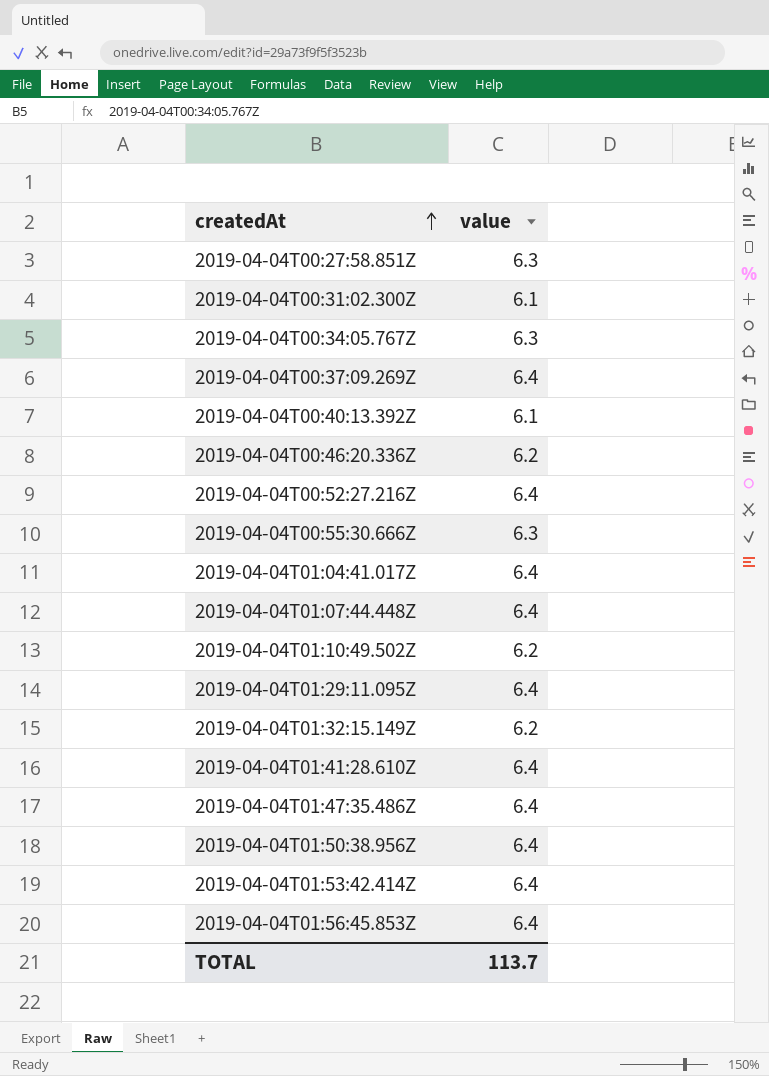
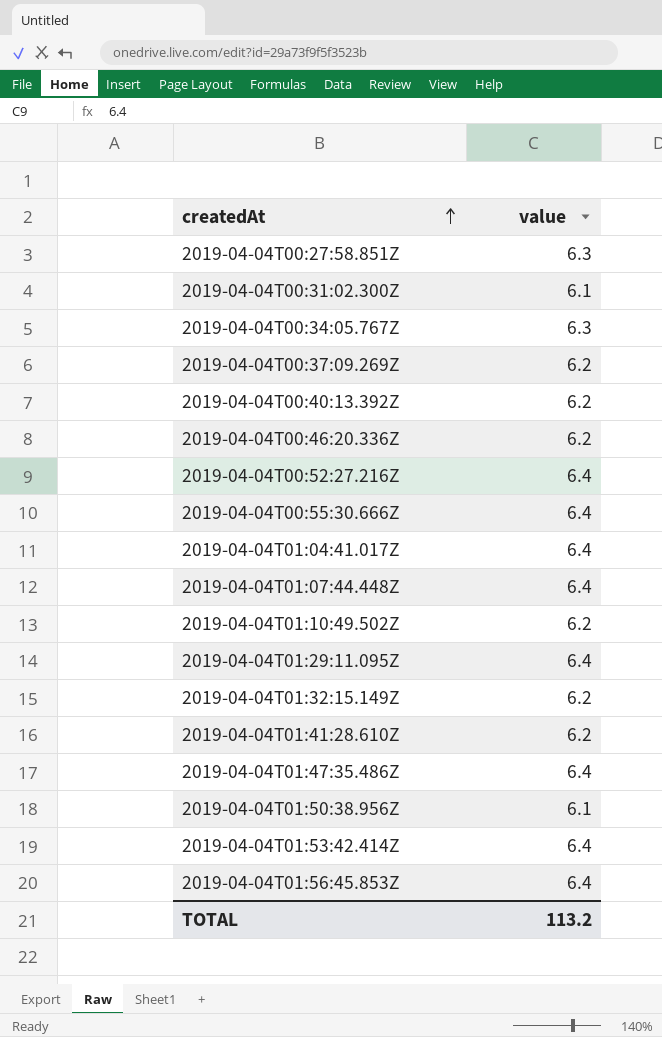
2019-04-04T00:37:09.269Z | value: 6.4 -> 6.2
2019-04-04T00:40:13.392Z | value: 6.1 -> 6.2
2019-04-04T00:55:30.666Z | value: 6.3 -> 6.4
2019-04-04T01:41:28.610Z | value: 6.4 -> 6.2
2019-04-04T01:50:38.956Z | value: 6.4 -> 6.1
TOTAL | value: 113.7 -> 113.2

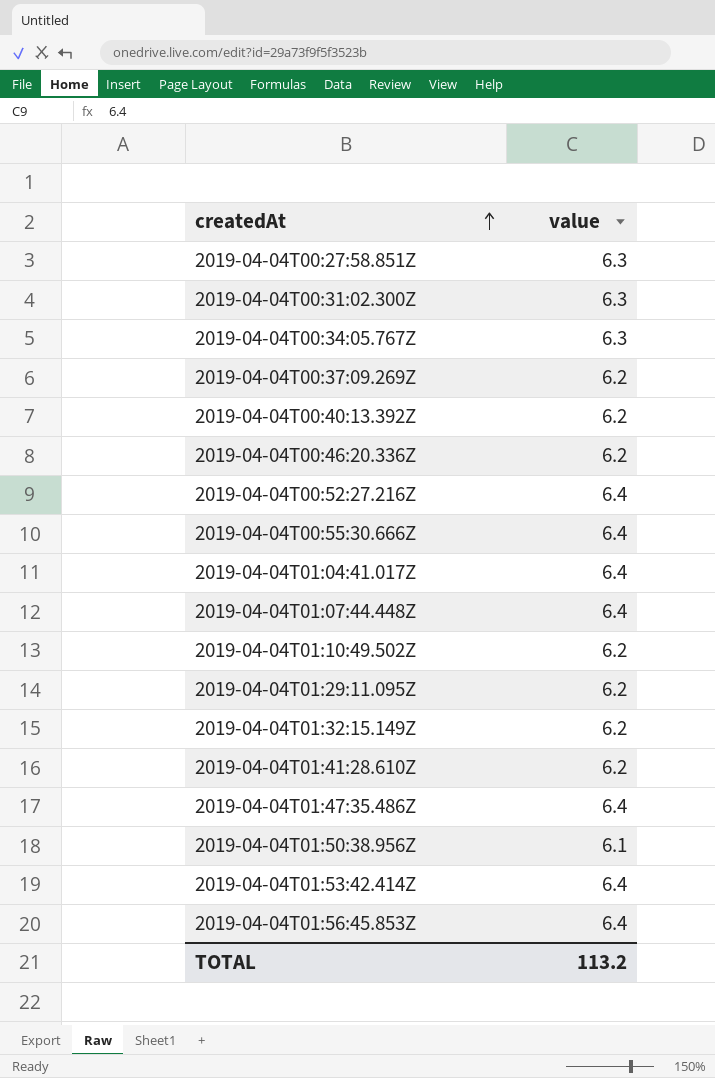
2019-04-04T00:31:02.300Z | value: 6.1 -> 6.3
2019-04-04T01:29:11.095Z | value: 6.4 -> 6.2

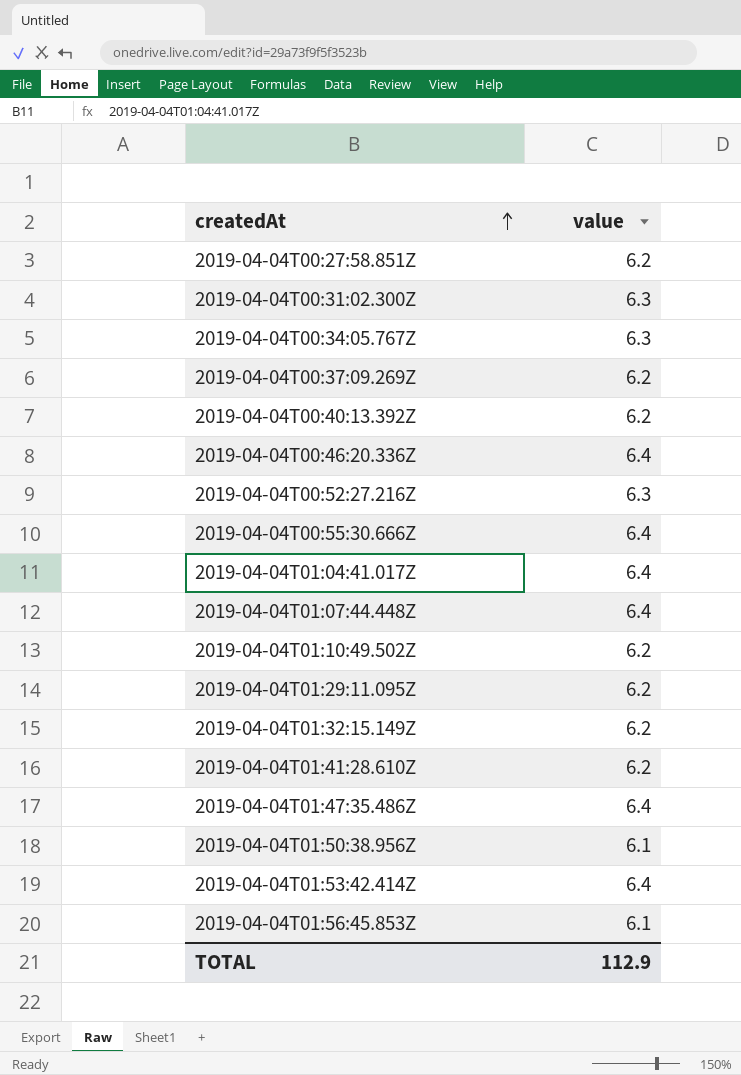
2019-04-04T00:27:58.851Z | value: 6.3 -> 6.2
2019-04-04T00:46:20.336Z | value: 6.2 -> 6.4
2019-04-04T00:52:27.216Z | value: 6.4 -> 6.3
2019-04-04T01:56:45.853Z | value: 6.4 -> 6.1
TOTAL | value: 113.2 -> 112.9

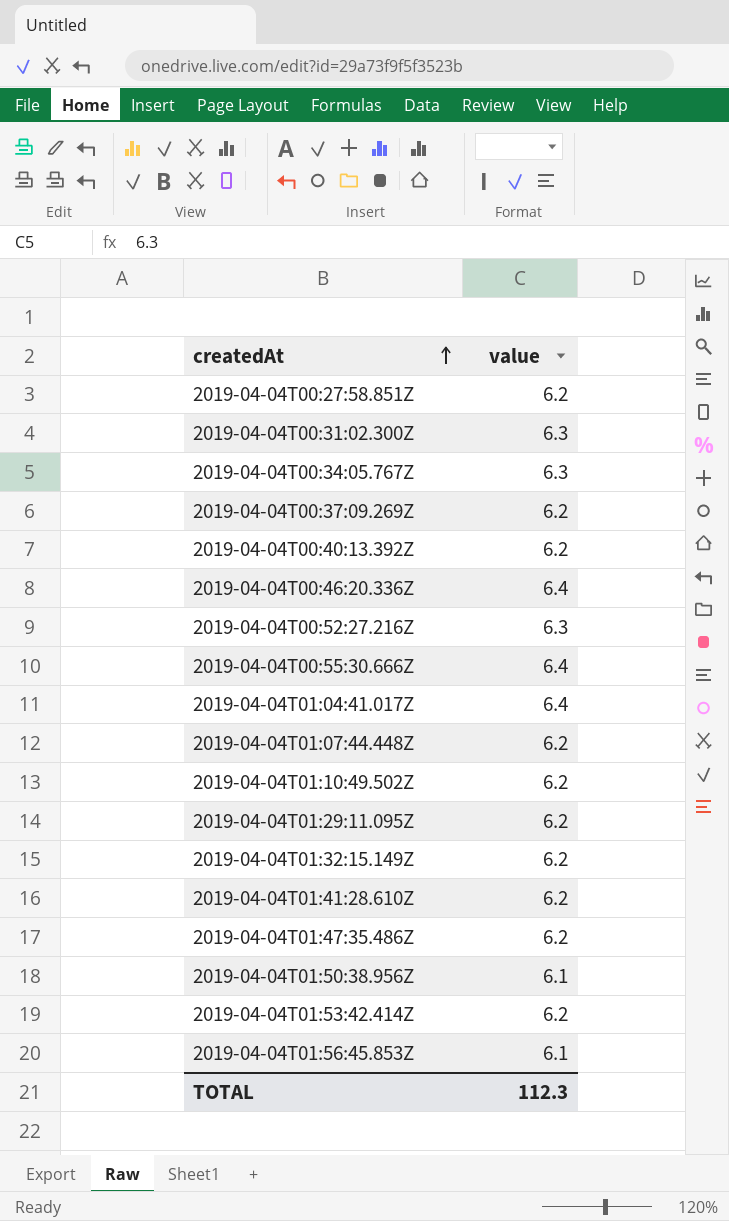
2019-04-04T01:07:44.448Z | value: 6.4 -> 6.2
2019-04-04T01:47:35.486Z | value: 6.4 -> 6.2
2019-04-04T01:53:42.414Z | value: 6.4 -> 6.2
TOTAL | value: 112.9 -> 112.3

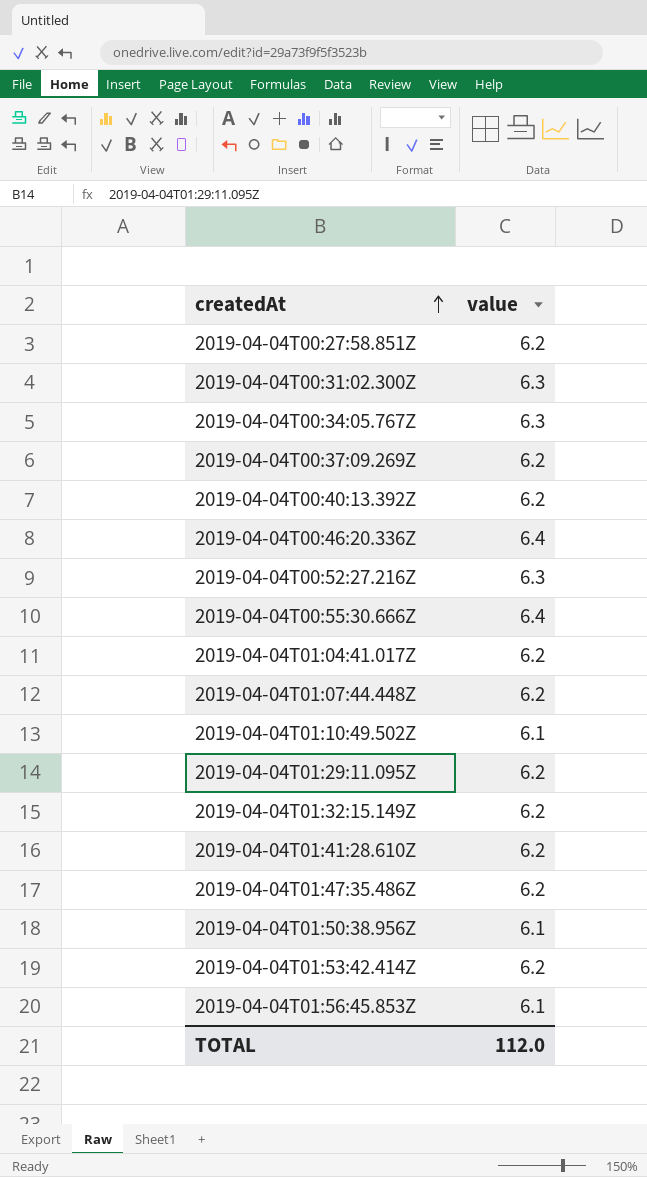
2019-04-04T01:04:41.017Z | value: 6.4 -> 6.2
2019-04-04T01:10:49.502Z | value: 6.2 -> 6.1
TOTAL | value: 112.3 -> 112.0

